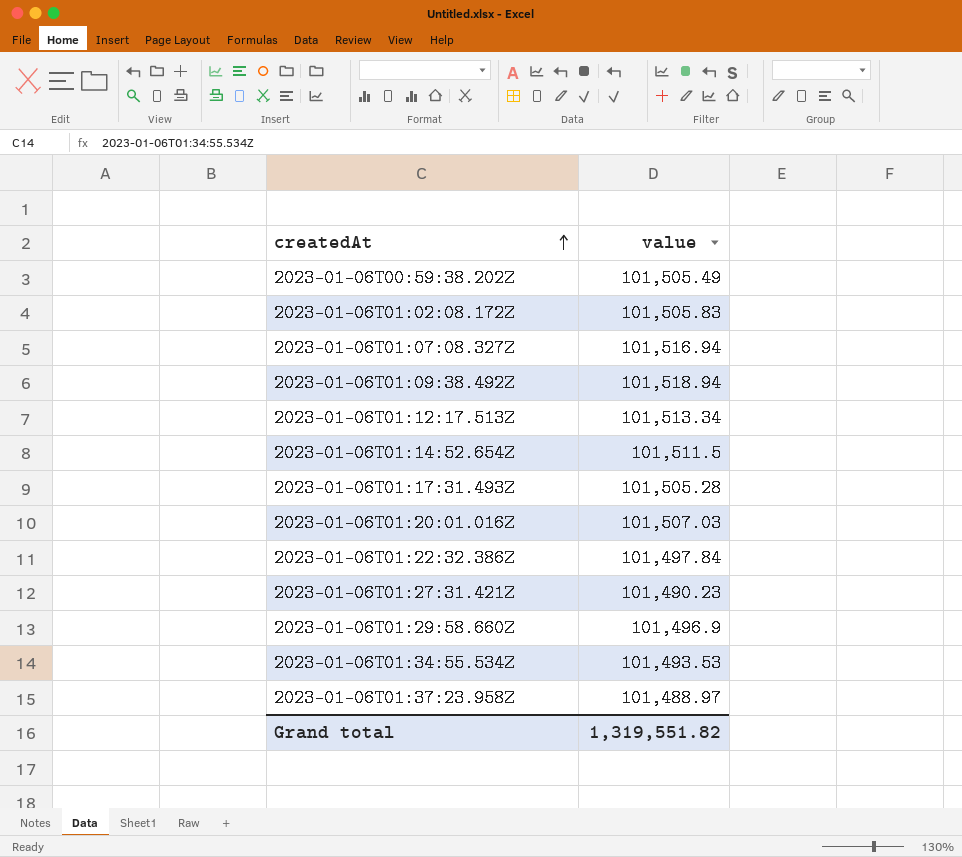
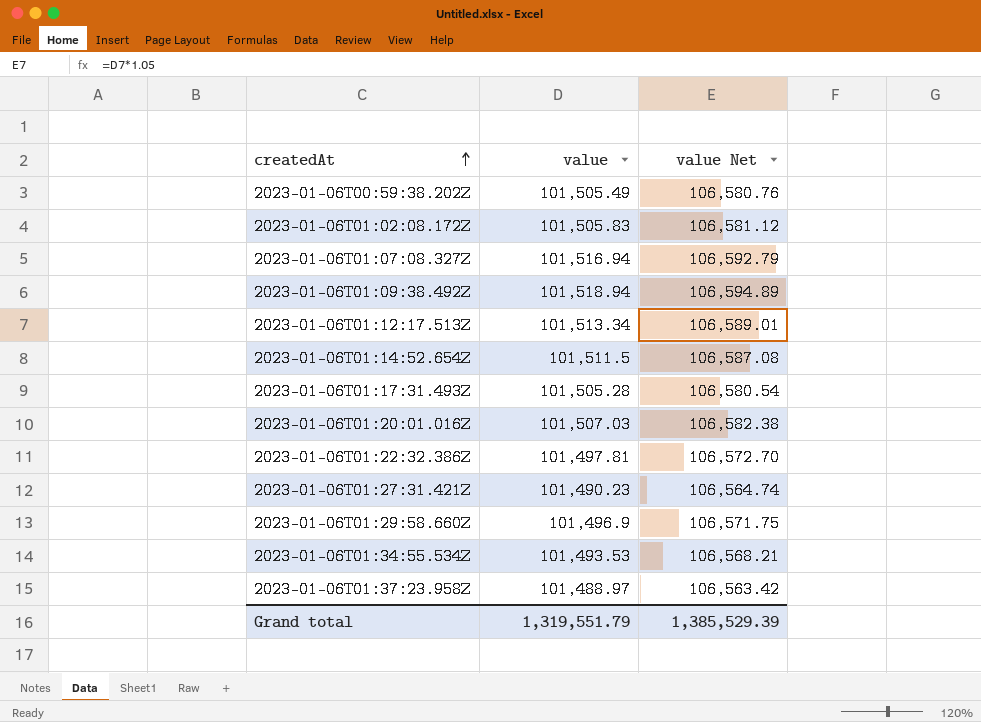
column value Net | formula: none -> [value] * 1.05
2023-01-06T01:22:32.386Z | value: 101,497.84 -> 101,497.81
Grand total | value: 1,319,551.82 -> 1,319,551.79

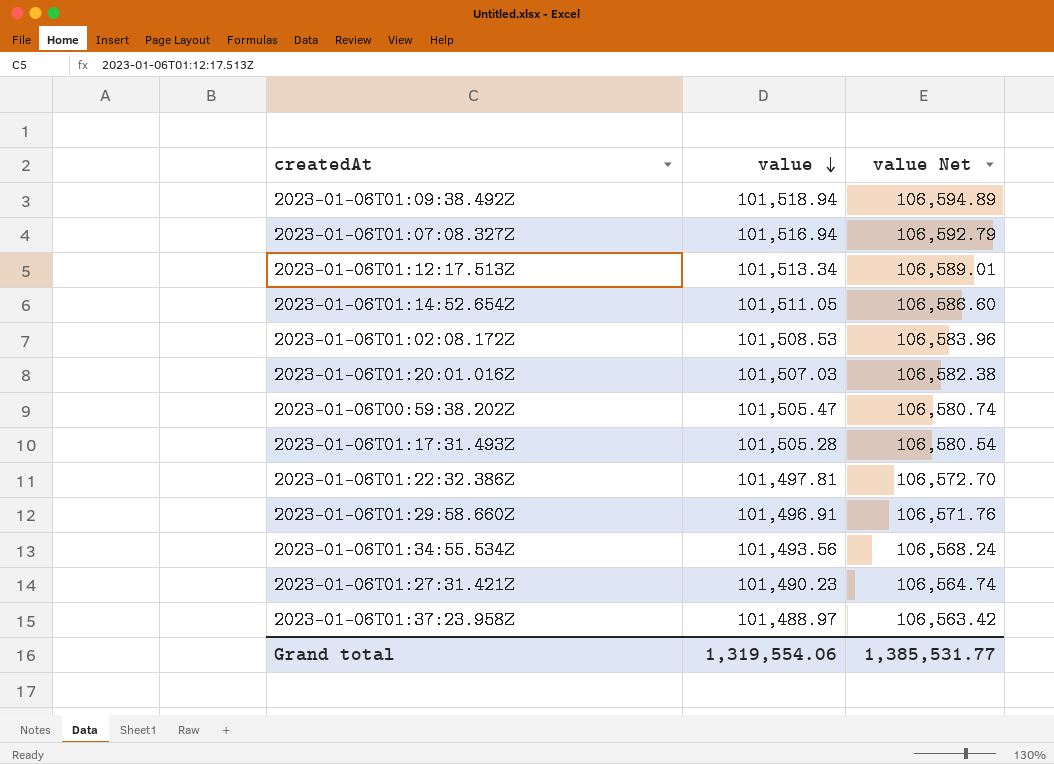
row order: createdAt ascending -> value descending
2023-01-06T01:14:52.654Z | value: 101,511.5 -> 101,511.05
2023-01-06T01:14:52.654Z | value Net: 106,587.08 -> 106,586.60
2023-01-06T01:02:08.172Z | value: 101,505.83 -> 101,508.53
2023-01-06T01:02:08.172Z | value Net: 106,581.12 -> 106,583.96
2023-01-06T00:59:38.202Z | value: 101,505.49 -> 101,505.47
2023-01-06T00:59:38.202Z | value Net: 106,580.76 -> 106,580.74
2023-01-06T01:29:58.660Z | value: 101,496.9 -> 101,496.91
2023-01-06T01:29:58.660Z | value Net: 106,571.75 -> 106,571.76
2023-01-06T01:34:55.534Z | value: 101,493.53 -> 101,493.56
2023-01-06T01:34:55.534Z | value Net: 106,568.21 -> 106,568.24
Grand total | value: 1,319,551.79 -> 1,319,554.06
Grand total | value Net: 1,385,529.39 -> 1,385,531.77

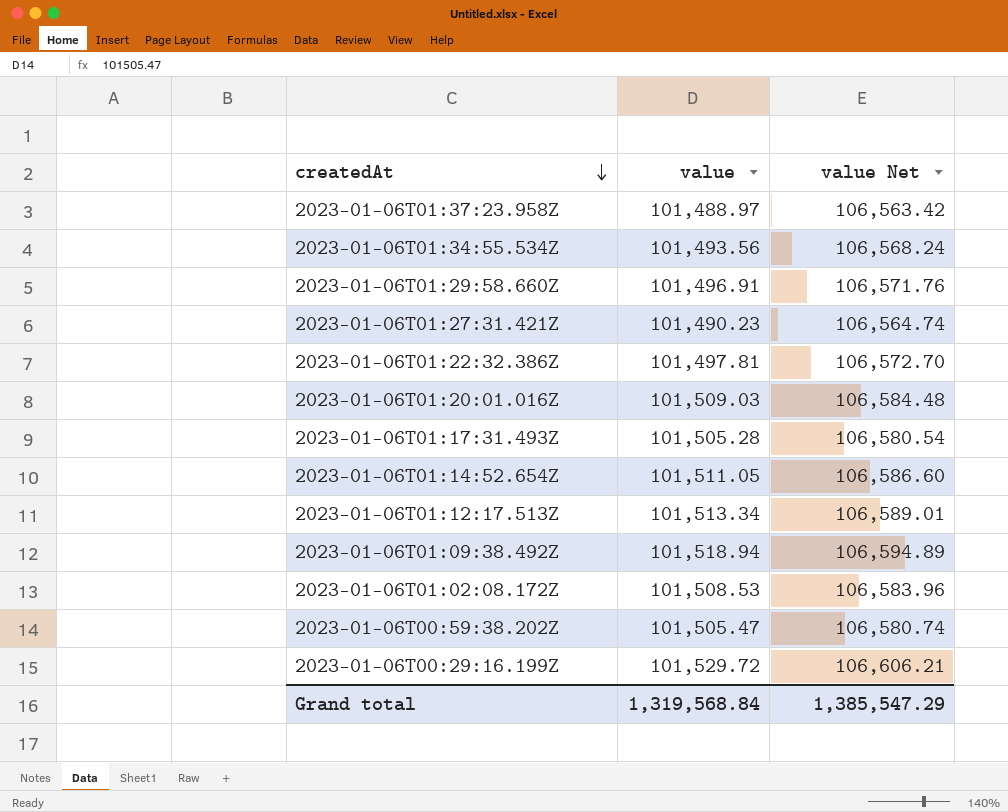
row order: value descending -> createdAt descending
row 2023-01-06T01:07:08.327Z: 101,516.94 | 106,592.79 -> none
2023-01-06T01:20:01.016Z | value: 101,507.03 -> 101,509.03
2023-01-06T01:20:01.016Z | value Net: 106,582.38 -> 106,584.48
row 2023-01-06T00:29:16.199Z: none -> 101,529.72 | 106,606.21
Grand total | value: 1,319,554.06 -> 1,319,568.84
Grand total | value Net: 1,385,531.77 -> 1,385,547.29

